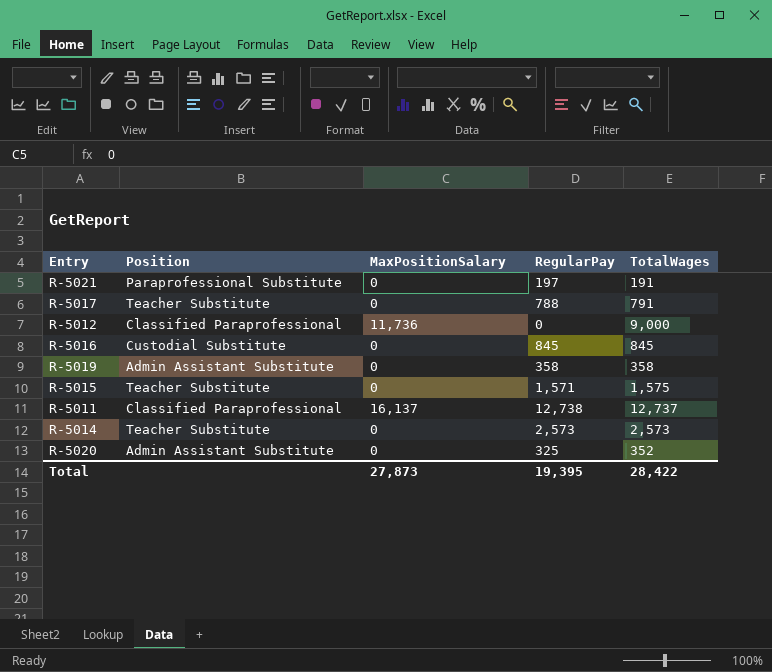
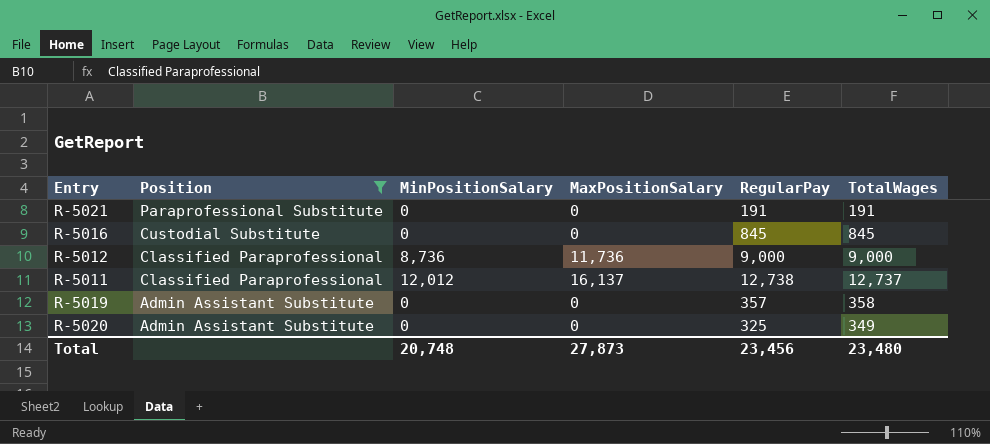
filter: none -> Position != Teacher Substitute
row order: none -> Position descending
column MinPositionSalary | position: none -> 3
R-5021 | RegularPay: 197 -> 191
R-5012 | RegularPay: 0 -> 9,000
R-5019 | RegularPay: 358 -> 357
R-5020 | TotalWages: 352 -> 349
Total | RegularPay: 19,395 -> 23,456
Total | TotalWages: 28,422 -> 23,480

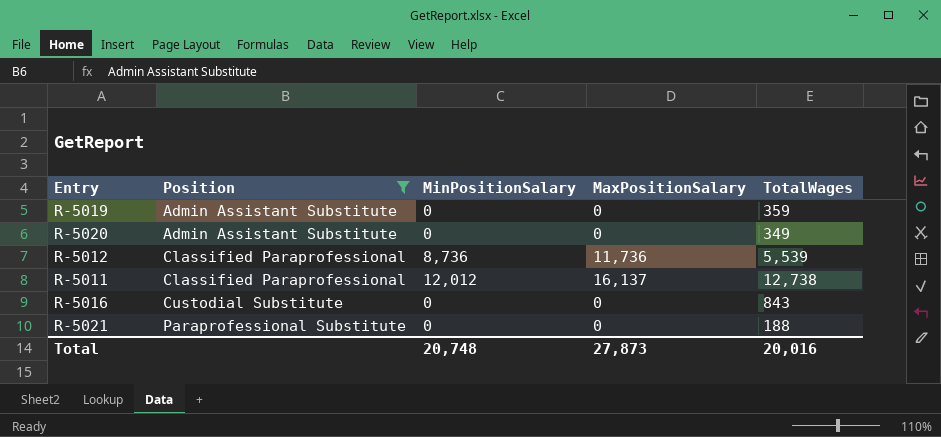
row order: Position descending -> Position ascending
column RegularPay | position: 5 -> none
R-5019 | TotalWages: 358 -> 359
R-5012 | TotalWages: 9,000 -> 5,539
R-5011 | TotalWages: 12,737 -> 12,738
R-5016 | TotalWages: 845 -> 843
R-5021 | TotalWages: 191 -> 188
Total | TotalWages: 23,480 -> 20,016

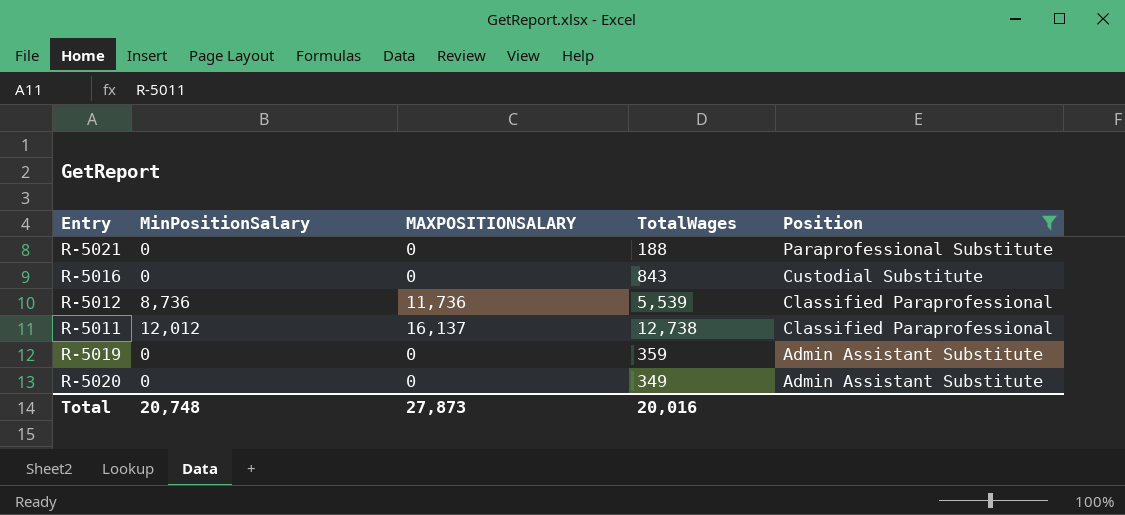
row order: Position ascending -> Position descending
column name: MaxPositionSalary -> MAXPOSITIONSALARY
column Position | position: 2 -> 5

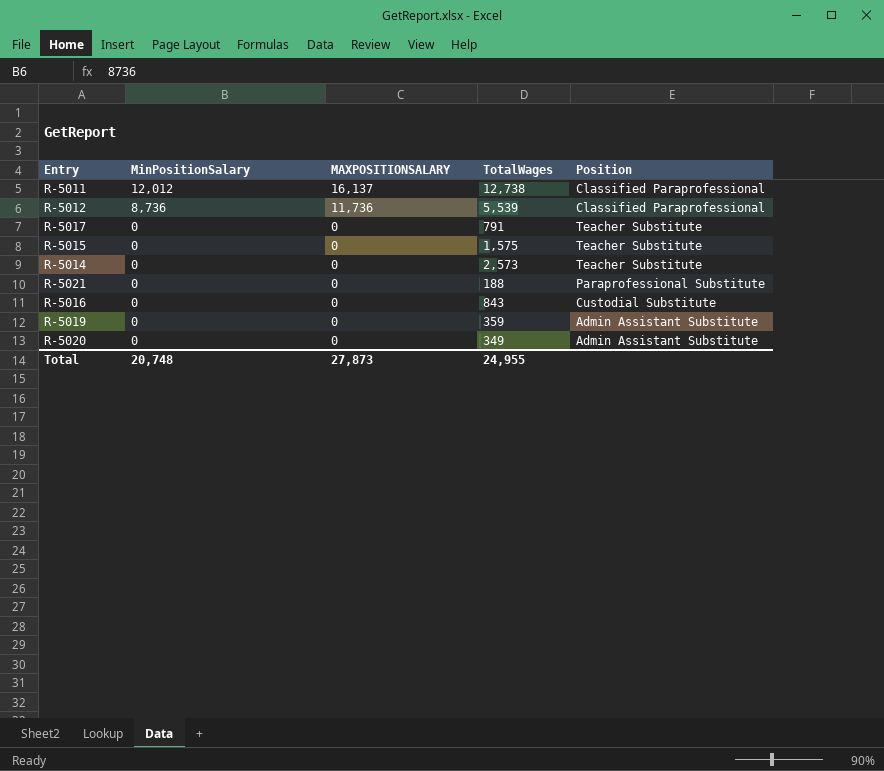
filter: Position != Teacher Substitute -> none
row order: Position descending -> MinPositionSalary descending
Total | TotalWages: 20,016 -> 24,955

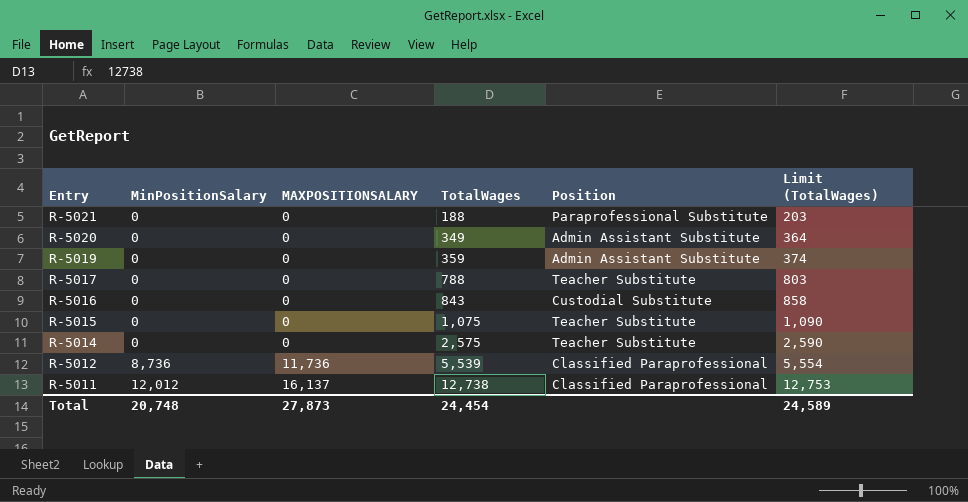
row order: MinPositionSalary descending -> Entry descending
column Limit (TotalWages) | formula: none -> [TotalWages] + 15
R-5017 | TotalWages: 791 -> 788
R-5015 | TotalWages: 1,575 -> 1,075
R-5014 | TotalWages: 2,573 -> 2,575
Total | TotalWages: 24,955 -> 24,454

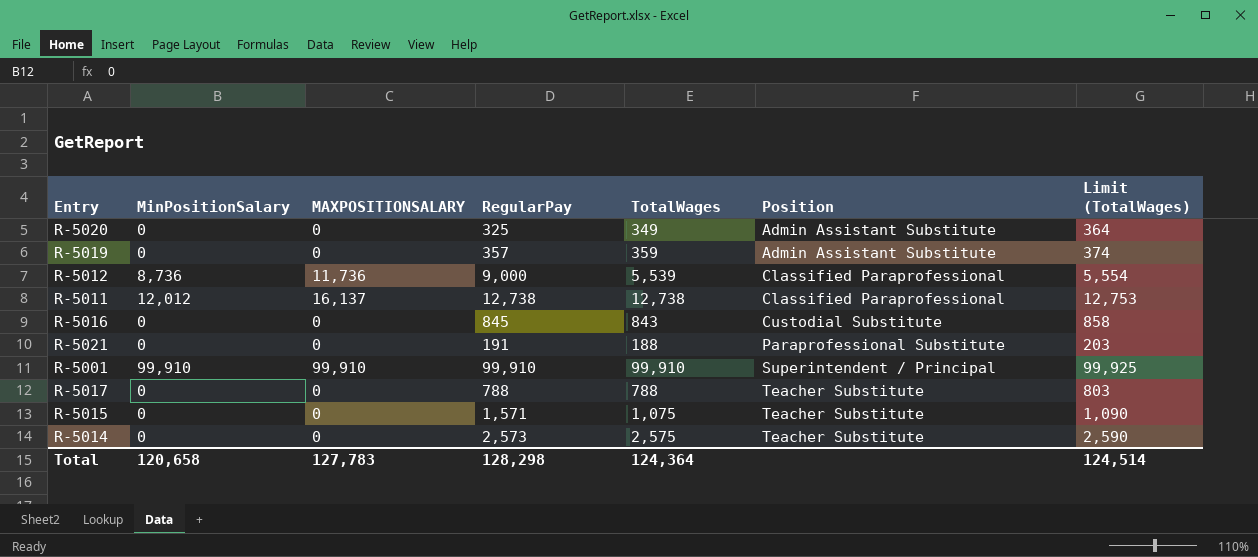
row order: Entry descending -> Position ascending
column RegularPay | position: none -> 4
row R-5001: none -> 99,910 | 99,910 | 99,910 | 99,910 | Superintendent / Principal | 99,925
Total | MinPositionSalary: 20,748 -> 120,658
Total | MAXPOSITIONSALARY: 27,873 -> 127,783
Total | TotalWages: 24,454 -> 124,364
Total | Limit (TotalWages): 24,589 -> 124,514

